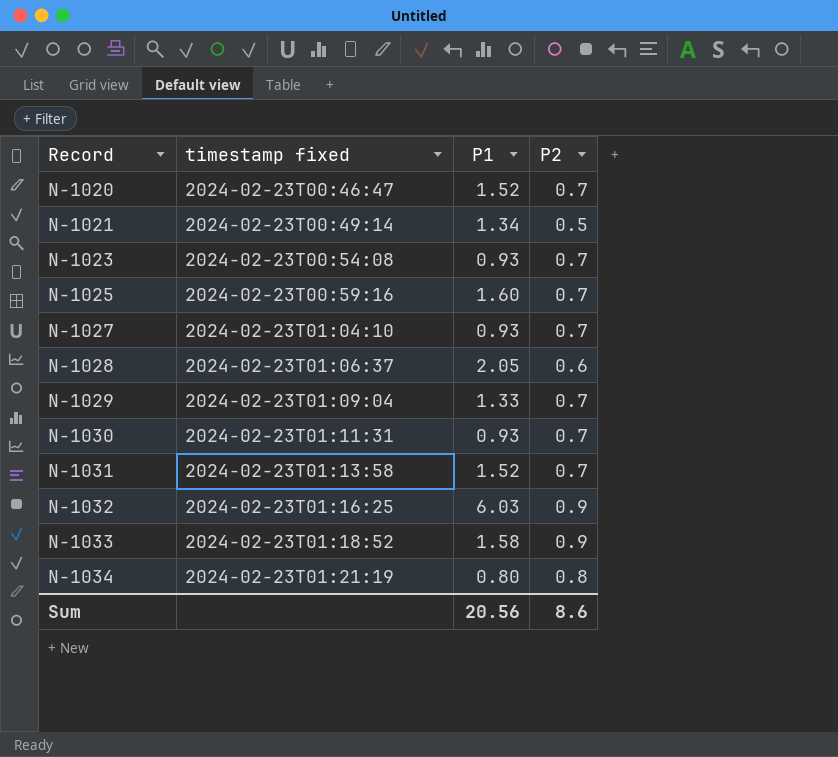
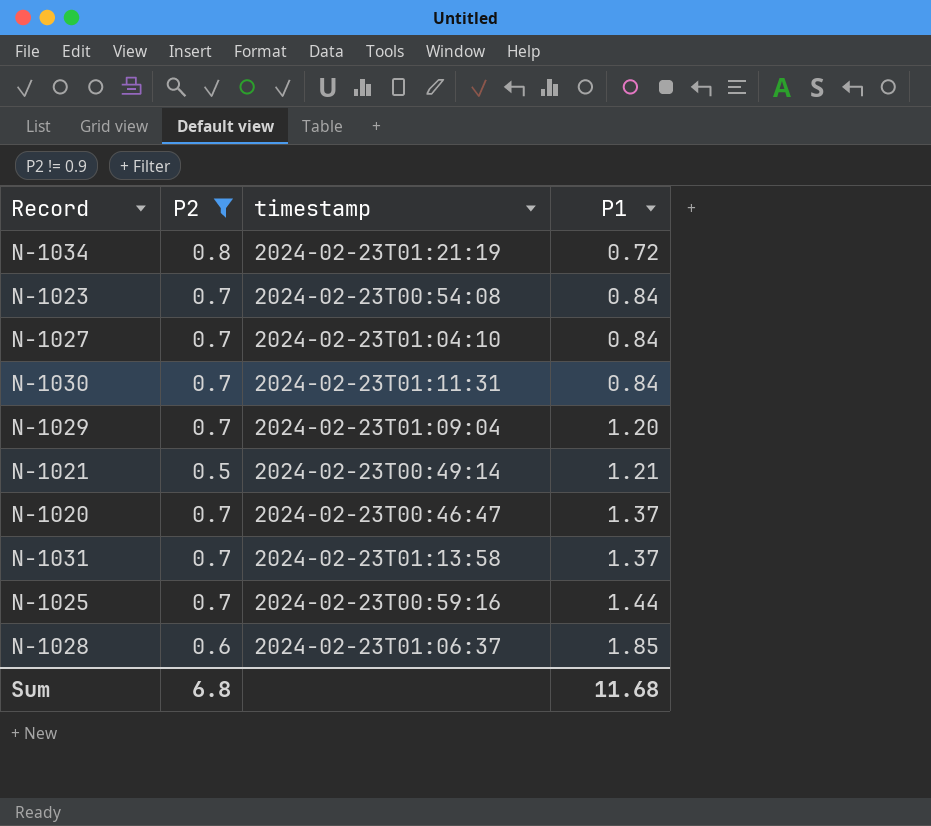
filter: none -> P2 != 0.9
row order: Record ascending -> P1 ascending
column P2 | position: 4 -> 2
column name: timestamp fixed -> timestamp
N-1034 | P1: 0.80 -> 0.72
N-1023 | P1: 0.93 -> 0.84
N-1027 | P1: 0.93 -> 0.84
N-1030 | P1: 0.93 -> 0.84
N-1029 | P1: 1.33 -> 1.20
N-1021 | P1: 1.34 -> 1.21
N-1020 | P1: 1.52 -> 1.37
N-1031 | P1: 1.52 -> 1.37
N-1025 | P1: 1.60 -> 1.44
N-1028 | P1: 2.05 -> 1.85
Sum | P2: 8.6 -> 6.8
Sum | P1: 20.56 -> 11.68

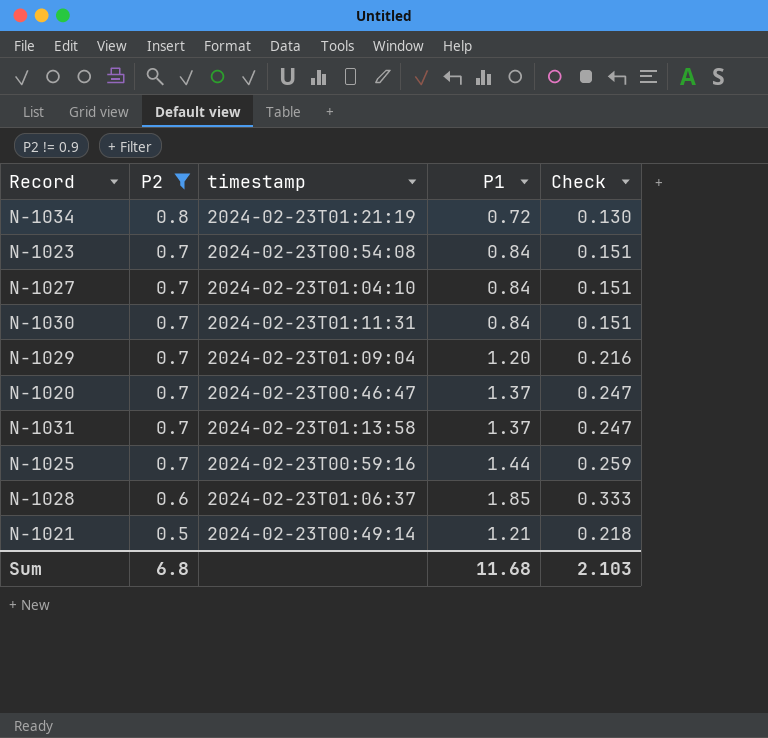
row order: P1 ascending -> P2 descending
column Check | formula: none -> [P1] * 0.18

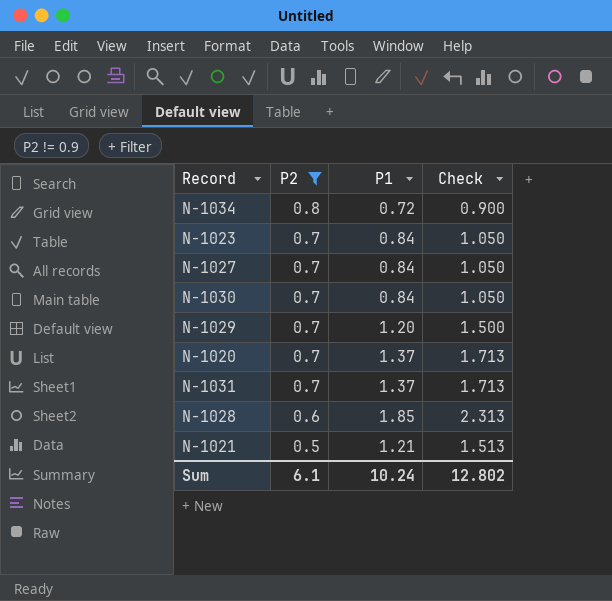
column timestamp | position: 3 -> none
column Check | formula: [P1] * 0.18 -> [P1] * 1.25
row N-1025: 0.7 | 2024-02-23T00:59:16 | 1.44 | 0.259 -> none
Sum | P2: 6.8 -> 6.1
Sum | P1: 11.68 -> 10.24
Sum | Check: 2.103 -> 12.802

